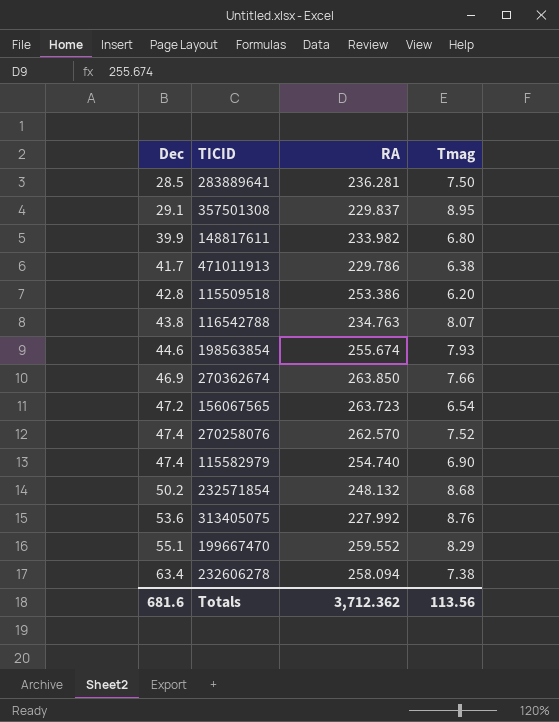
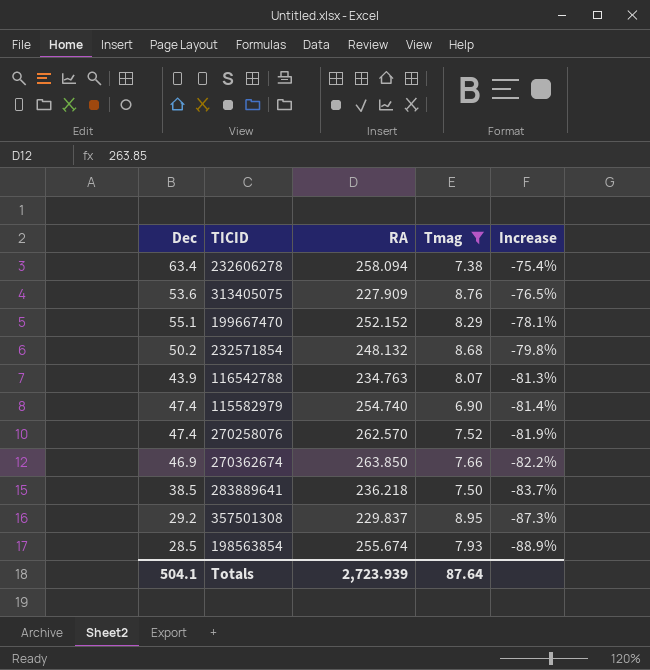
filter: none -> Tmag >= 6.90
row order: Dec ascending -> Increase descending
column Increase | formula: none -> ([Dec] - [RA]) / [RA]
313405075 | RA: 227.992 -> 227.909
199667470 | RA: 259.552 -> 252.152
116542788 | Dec: 43.8 -> 43.9
283889641 | Dec: 28.5 -> 38.5
283889641 | RA: 236.281 -> 236.218
357501308 | Dec: 29.1 -> 29.2
198563854 | Dec: 44.6 -> 28.5
Totals | Dec: 681.6 -> 504.1
Totals | RA: 3,712.362 -> 2,723.939
Totals | Tmag: 113.56 -> 87.64

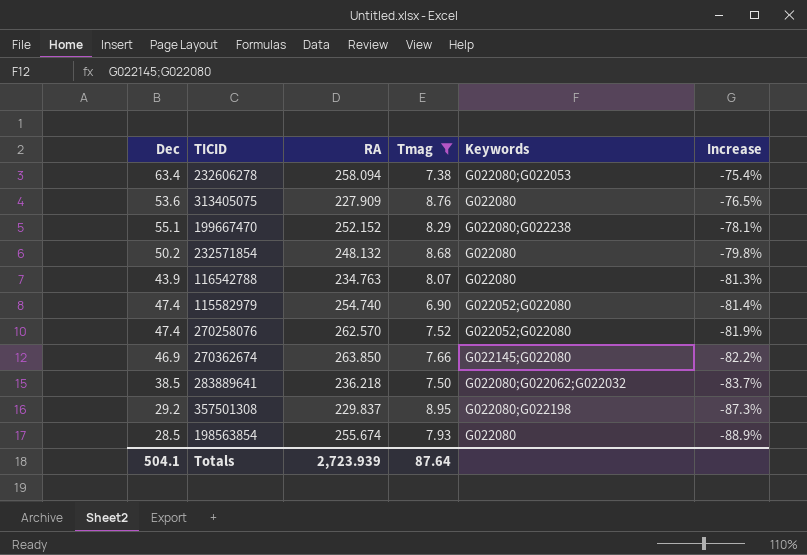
column Keywords | position: none -> 5

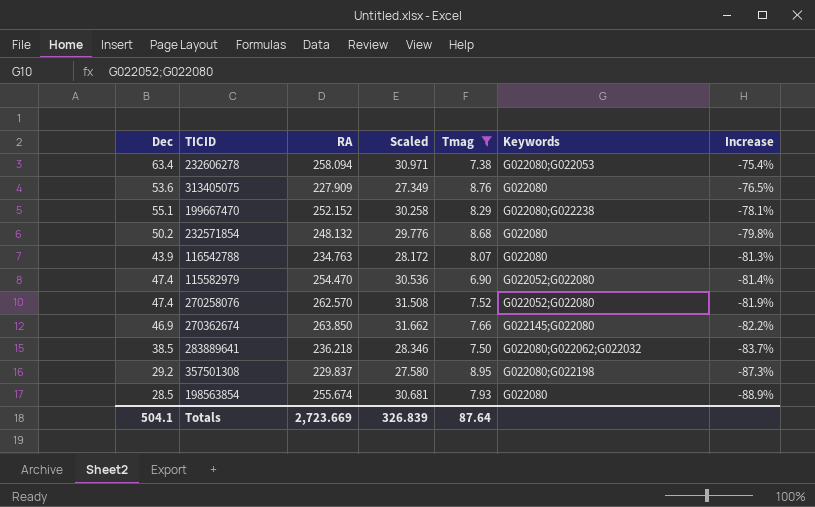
column Scaled | formula: none -> [RA] * 0.12
115582979 | RA: 254.740 -> 254.470
Totals | RA: 2,723.939 -> 2,723.669

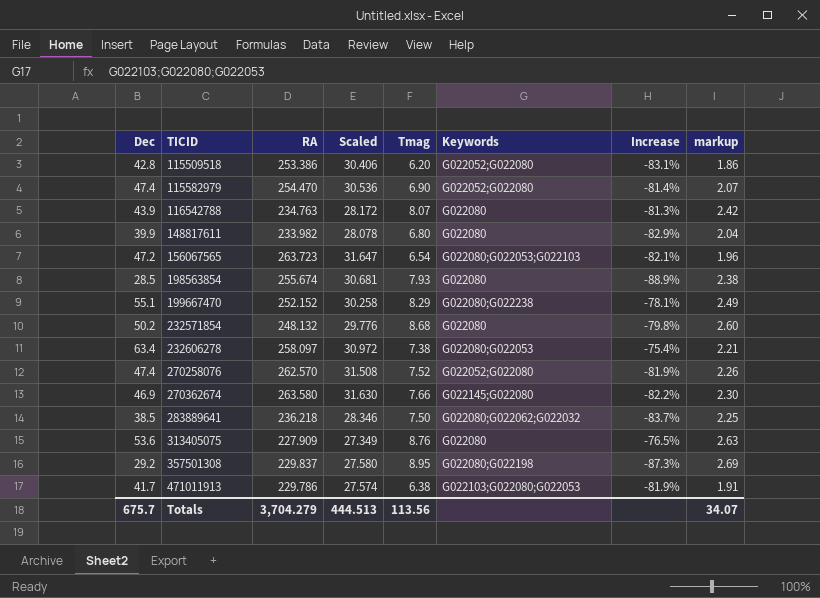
filter: Tmag >= 6.90 -> none
row order: Increase descending -> TICID ascending
column markup | formula: none -> [Tmag] * 0.3
232606278 | RA: 258.094 -> 258.097
232606278 | Scaled: 30.971 -> 30.972
270362674 | RA: 263.850 -> 263.580
270362674 | Scaled: 31.662 -> 31.630
Totals | Dec: 504.1 -> 675.7
Totals | RA: 2,723.669 -> 3,704.279
Totals | Scaled: 326.839 -> 444.513
Totals | Tmag: 87.64 -> 113.56

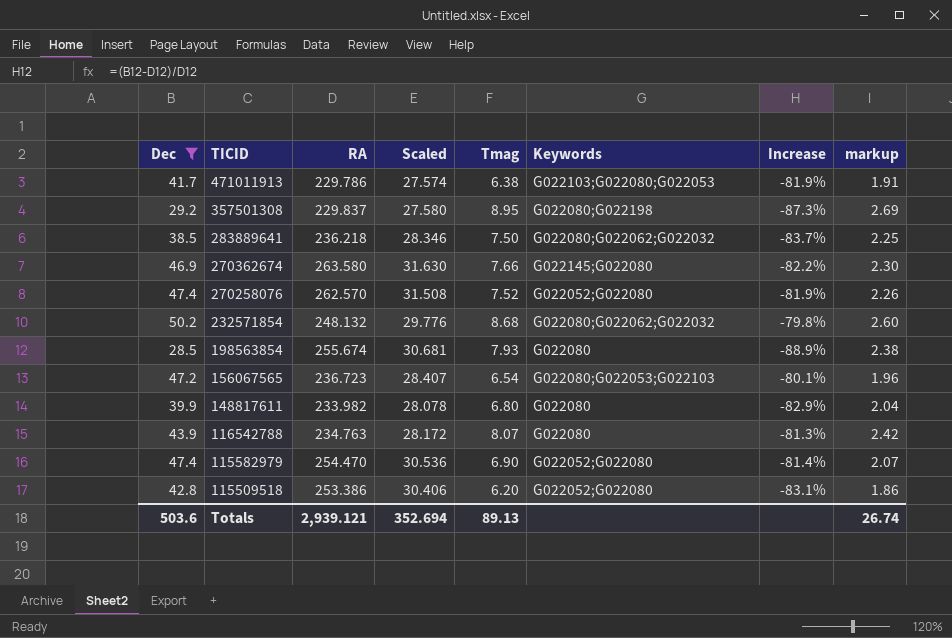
filter: none -> Dec <= 50.2
row order: TICID ascending -> TICID descending
232571854 | Keywords: G022080 -> G022080;G022062;G022032
156067565 | RA: 263.723 -> 236.723
156067565 | Scaled: 31.647 -> 28.407
156067565 | Increase: -82.1% -> -80.1%
Totals | Dec: 675.7 -> 503.6
Totals | RA: 3,704.279 -> 2,939.121
Totals | Scaled: 444.513 -> 352.694
Totals | Tmag: 113.56 -> 89.13
Totals | markup: 34.07 -> 26.74

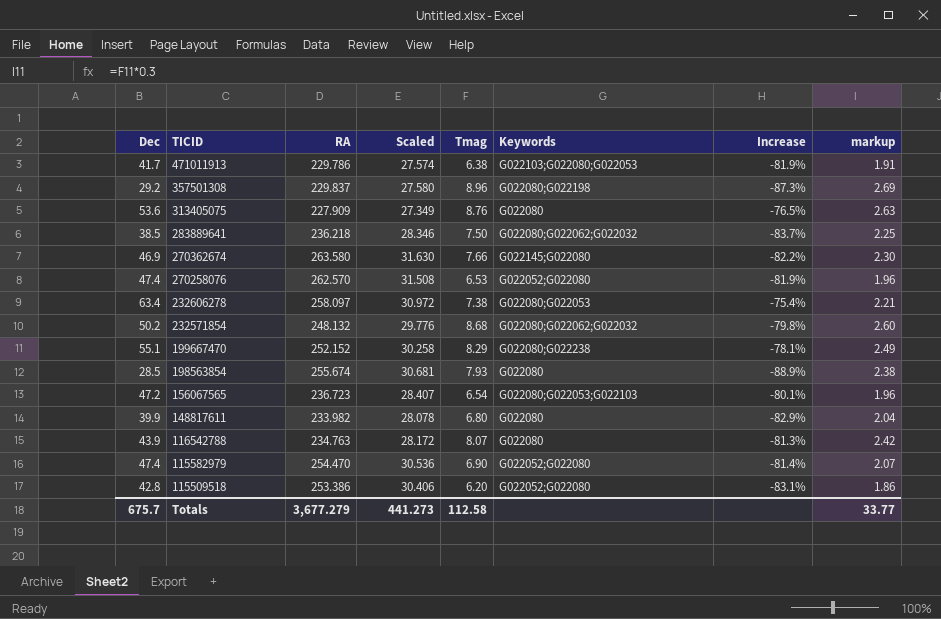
filter: Dec <= 50.2 -> none
357501308 | Tmag: 8.95 -> 8.96
270258076 | Tmag: 7.52 -> 6.53
270258076 | markup: 2.26 -> 1.96
Totals | Dec: 503.6 -> 675.7
Totals | RA: 2,939.121 -> 3,677.279
Totals | Scaled: 352.694 -> 441.273
Totals | Tmag: 89.13 -> 112.58
Totals | markup: 26.74 -> 33.77

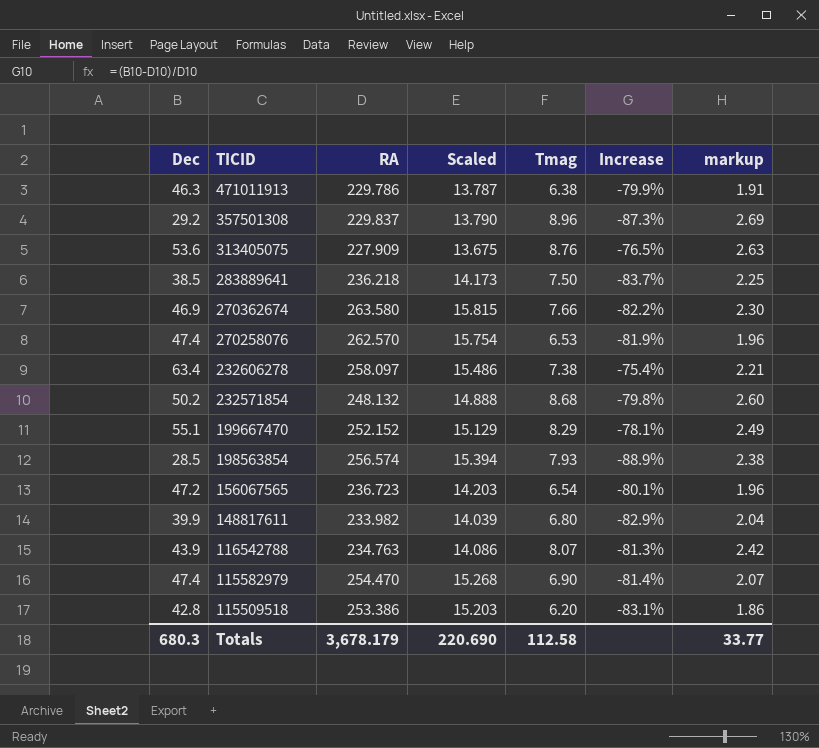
column Keywords | position: 6 -> none
column Scaled | formula: [RA] * 0.12 -> [RA] * 0.06
471011913 | Dec: 41.7 -> 46.3
471011913 | Increase: -81.9% -> -79.9%
198563854 | RA: 255.674 -> 256.574
Totals | Dec: 675.7 -> 680.3
Totals | RA: 3,677.279 -> 3,678.179
Totals | Scaled: 441.273 -> 220.690

